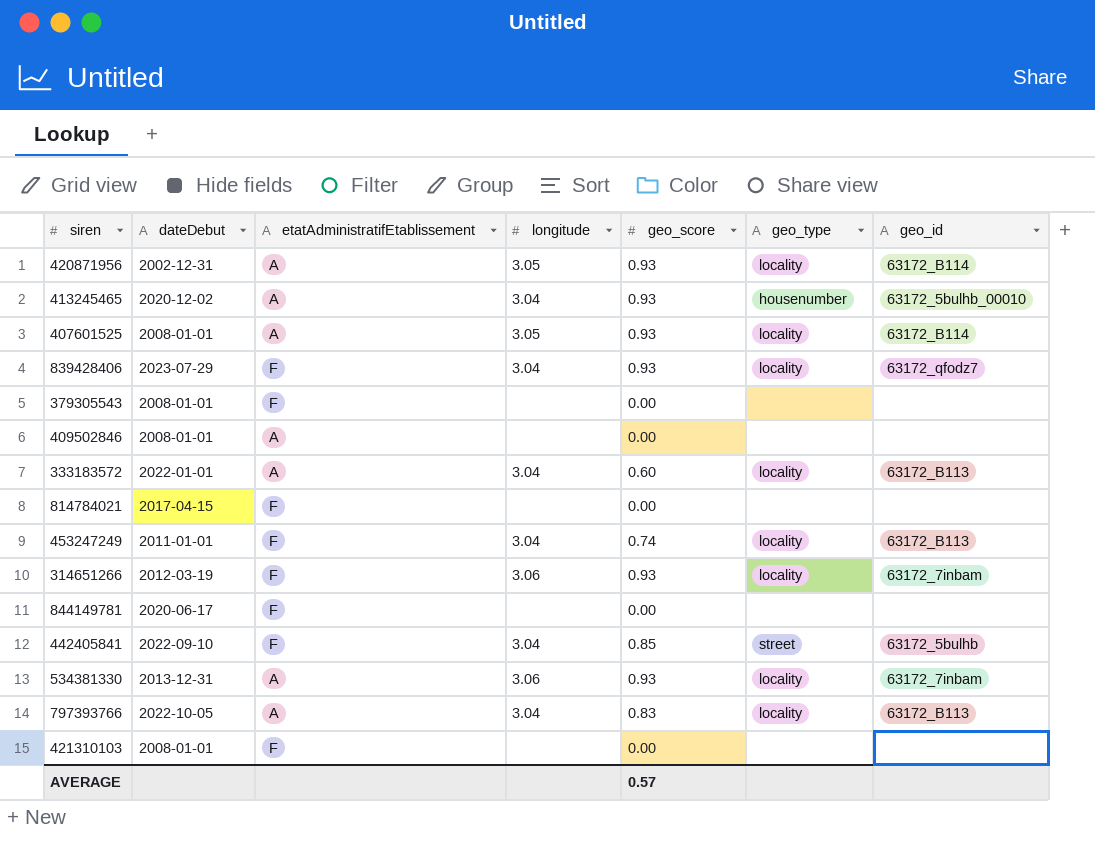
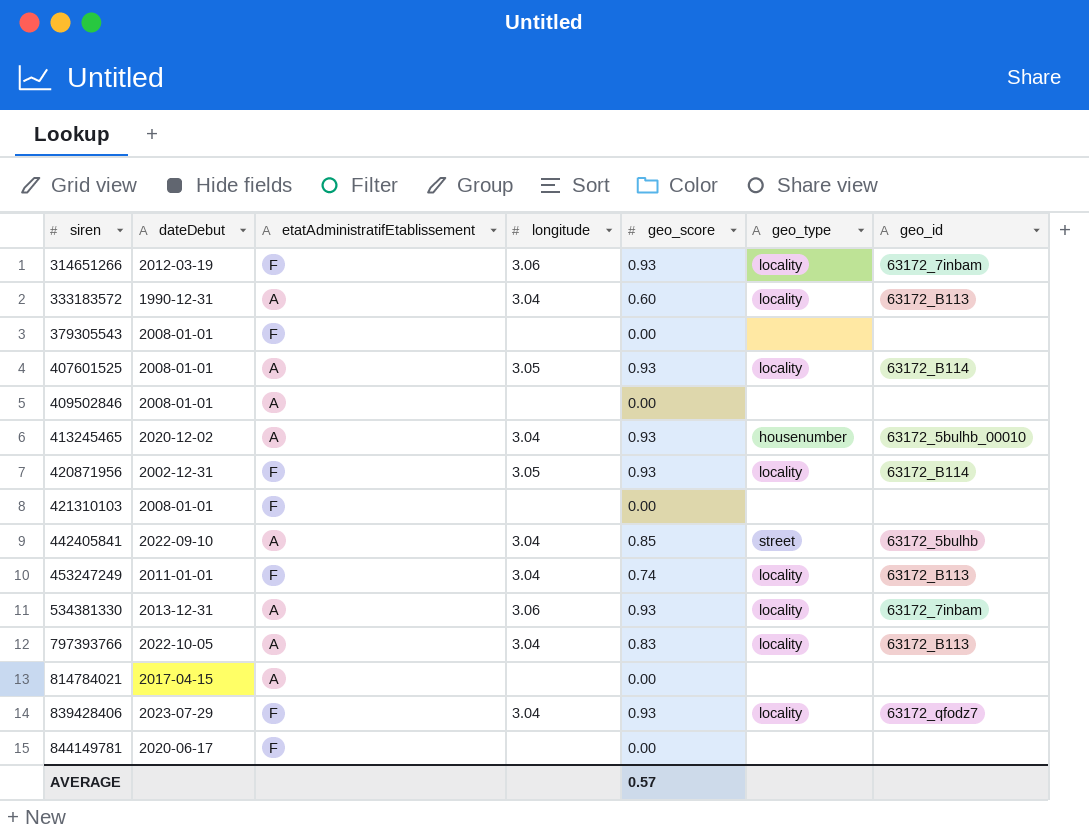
row order: none -> siren ascending
333183572 | dateDebut: 2022-01-01 -> 1990-12-31
420871956 | etatAdministratifEtablissement: A -> F
442405841 | etatAdministratifEtablissement: F -> A
814784021 | etatAdministratifEtablissement: F -> A

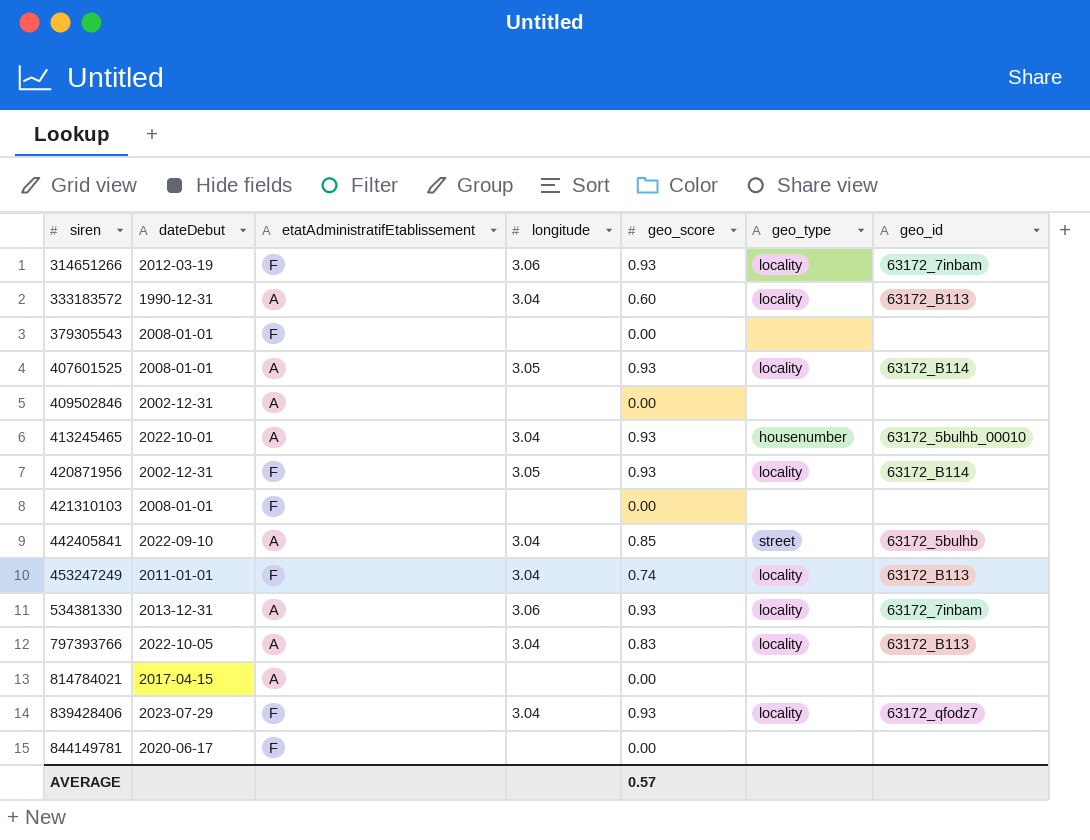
409502846 | dateDebut: 2008-01-01 -> 2002-12-31
413245465 | dateDebut: 2020-12-02 -> 2022-10-01

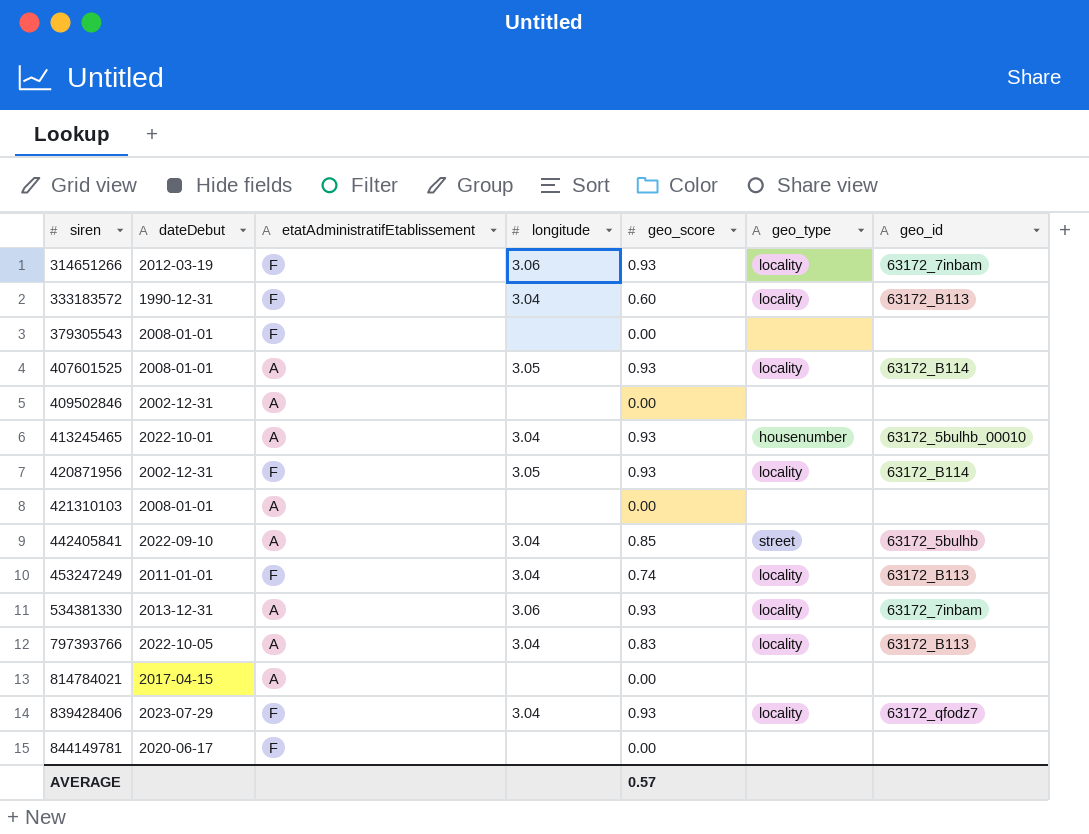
333183572 | etatAdministratifEtablissement: A -> F
421310103 | etatAdministratifEtablissement: F -> A

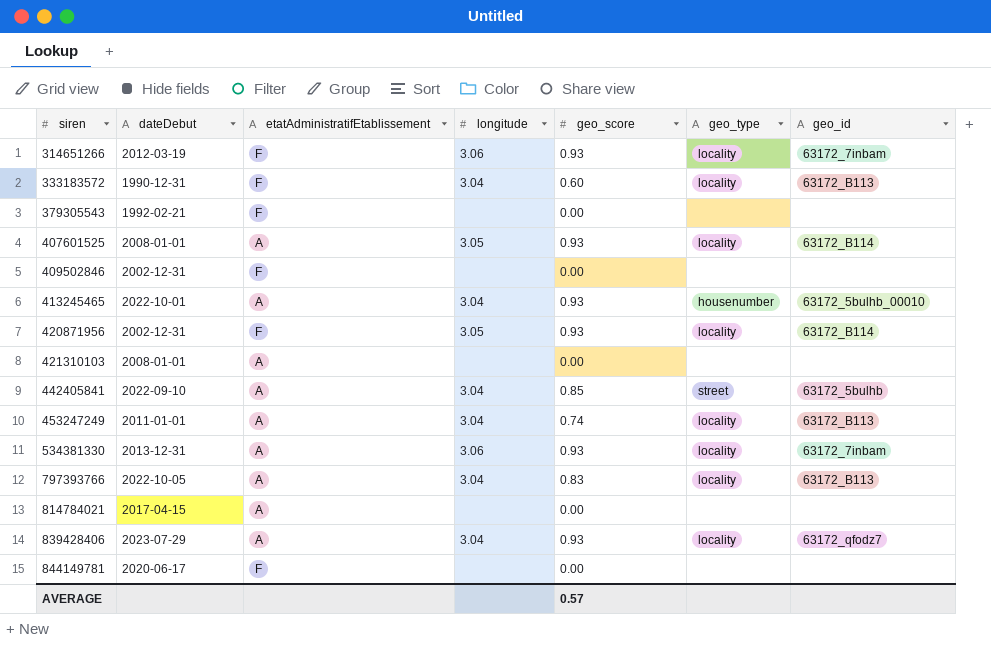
379305543 | dateDebut: 2008-01-01 -> 1992-02-21
409502846 | etatAdministratifEtablissement: A -> F
453247249 | etatAdministratifEtablissement: F -> A
839428406 | etatAdministratifEtablissement: F -> A

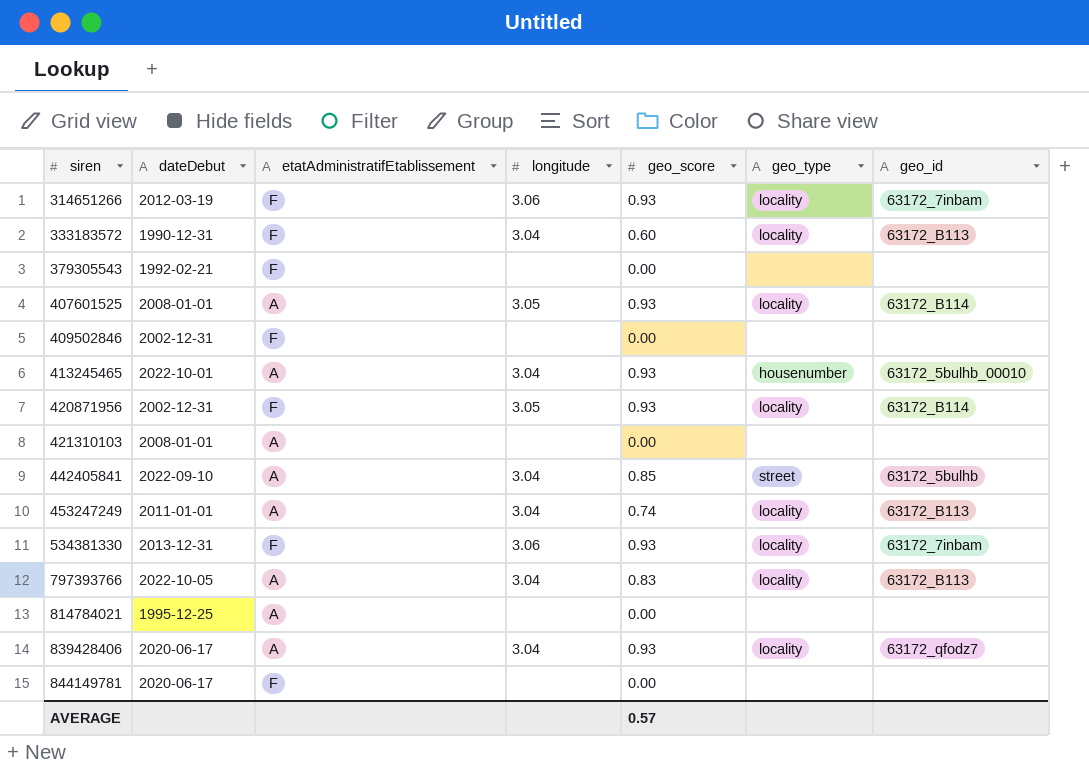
534381330 | etatAdministratifEtablissement: A -> F
814784021 | dateDebut: 2017-04-15 -> 1995-12-25
839428406 | dateDebut: 2023-07-29 -> 2020-06-17

